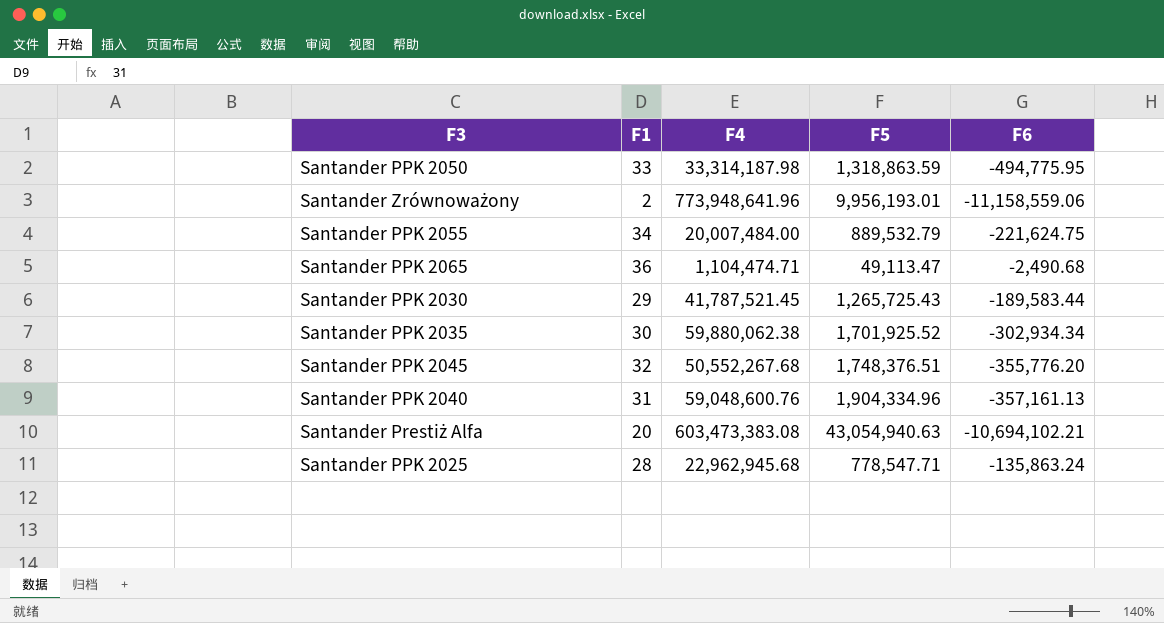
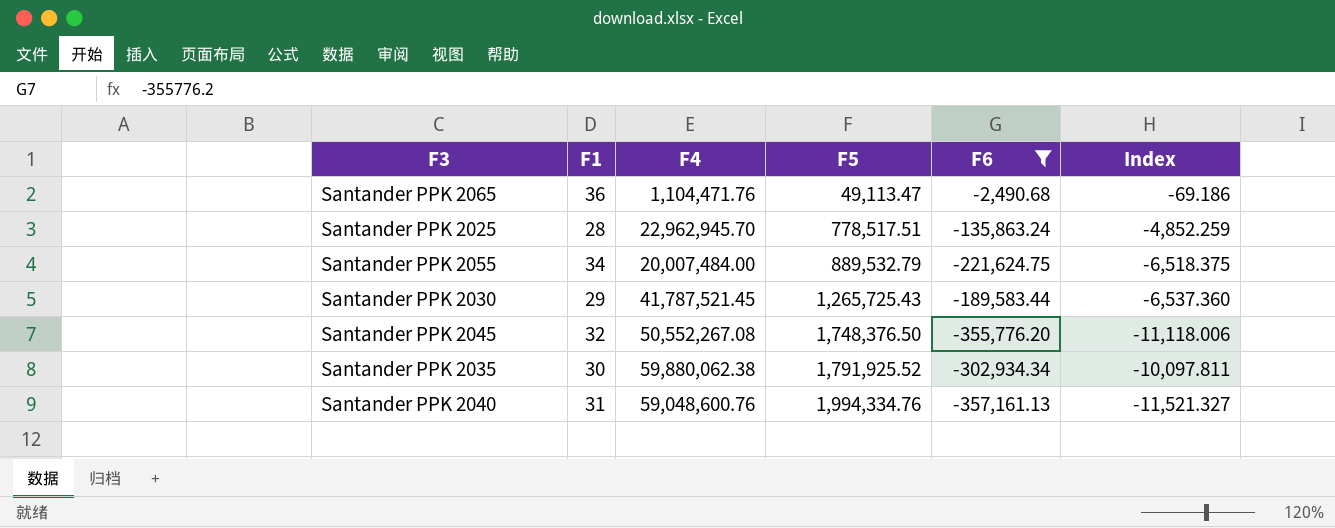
filter: none -> F6 >= -357,161.13
row order: none -> F5 ascending
column Index | formula: none -> [F6] / [F1]
Santander PPK 2065 | F4: 1,104,474.71 -> 1,104,471.76
Santander PPK 2025 | F4: 22,962,945.68 -> 22,962,945.70
Santander PPK 2025 | F5: 778,547.71 -> 778,517.51
Santander PPK 2045 | F4: 50,552,267.68 -> 50,552,267.08
Santander PPK 2045 | F5: 1,748,376.51 -> 1,748,376.50
Santander PPK 2035 | F5: 1,701,925.52 -> 1,791,925.52
Santander PPK 2040 | F5: 1,904,334.96 -> 1,994,334.76

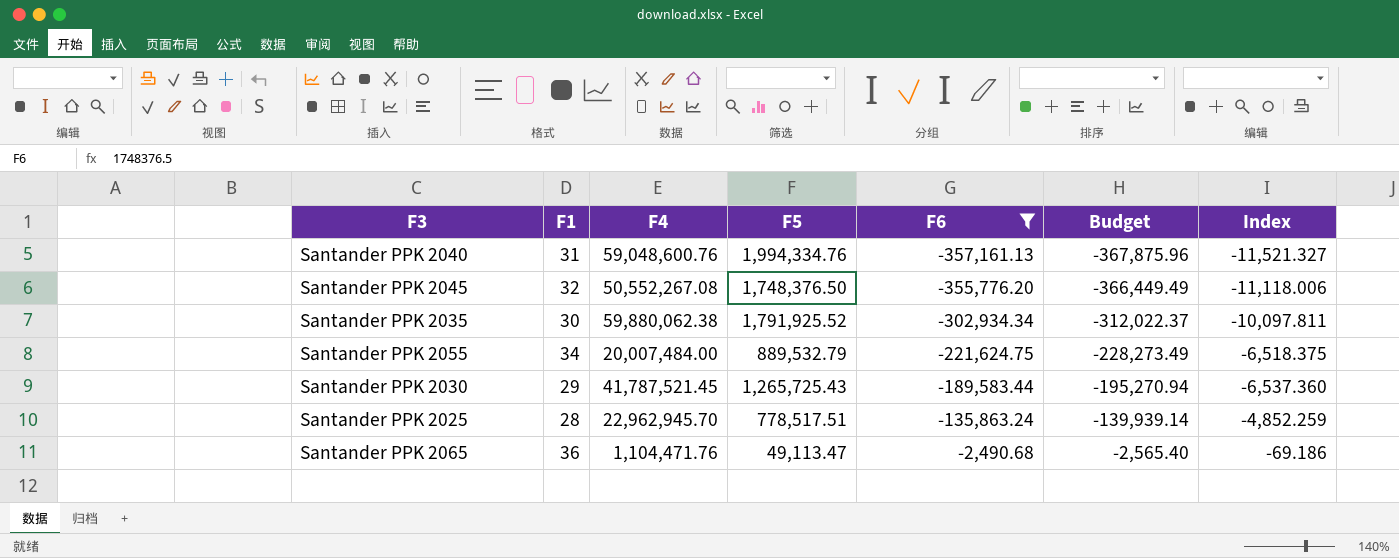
row order: F5 ascending -> F6 ascending
column Budget | formula: none -> [F6] * 1.03

